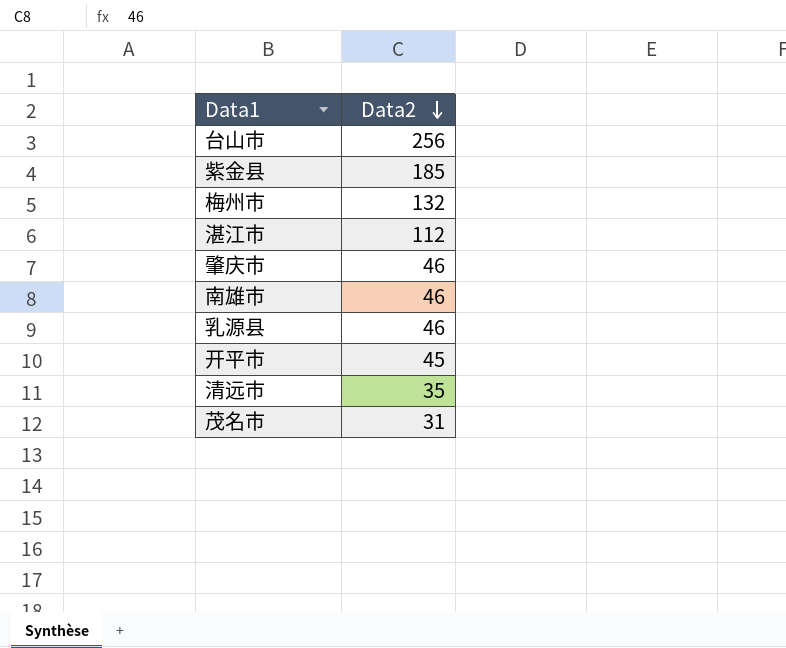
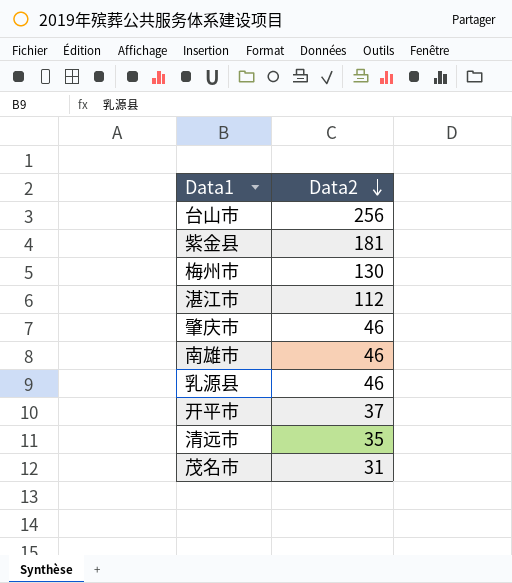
紫金县 | Data2: 185 -> 181
梅州市 | Data2: 132 -> 130
开平市 | Data2: 45 -> 37

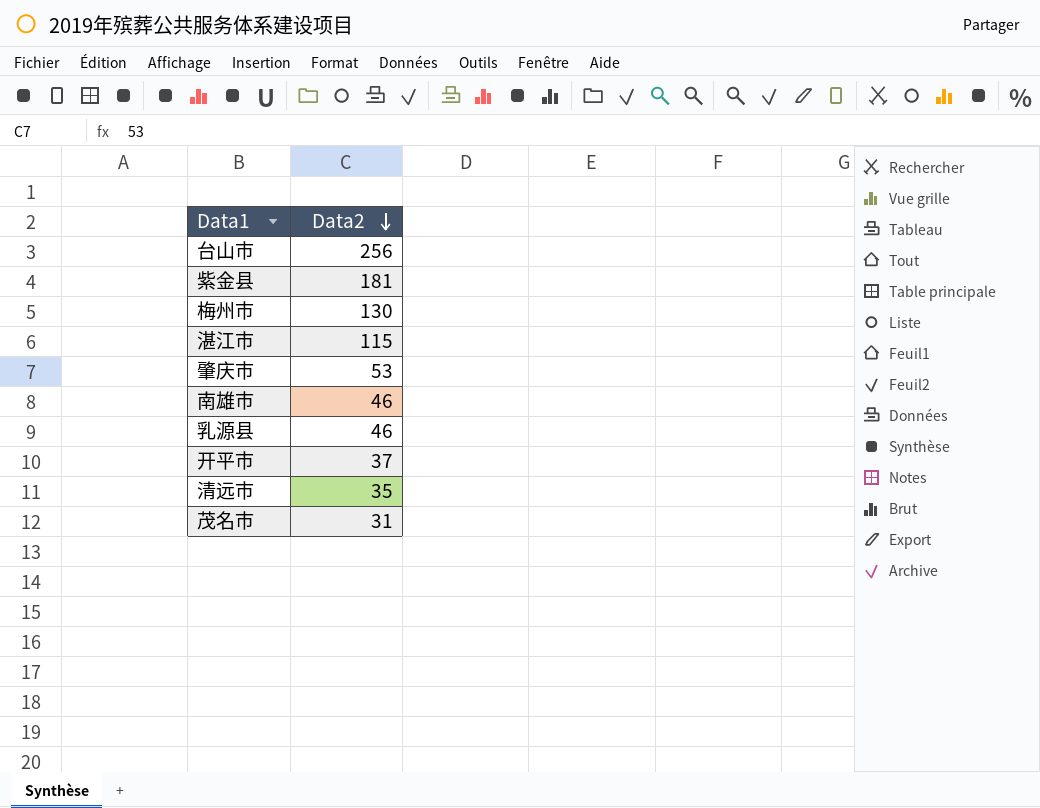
湛江市 | Data2: 112 -> 115
肇庆市 | Data2: 46 -> 53

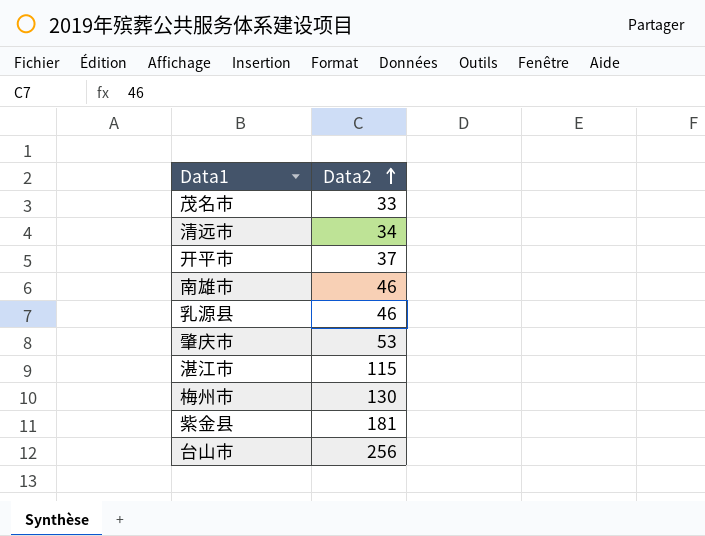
row order: Data2 descending -> Data2 ascending
茂名市 | Data2: 31 -> 33
清远市 | Data2: 35 -> 34

